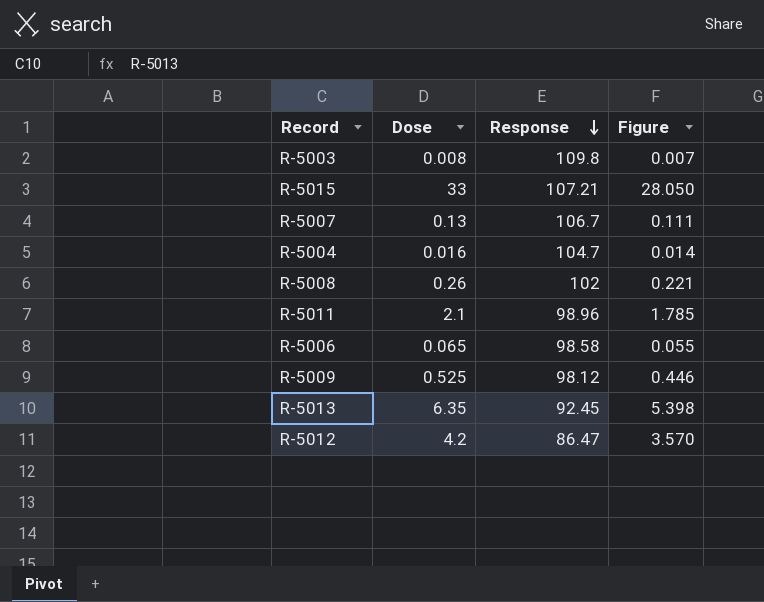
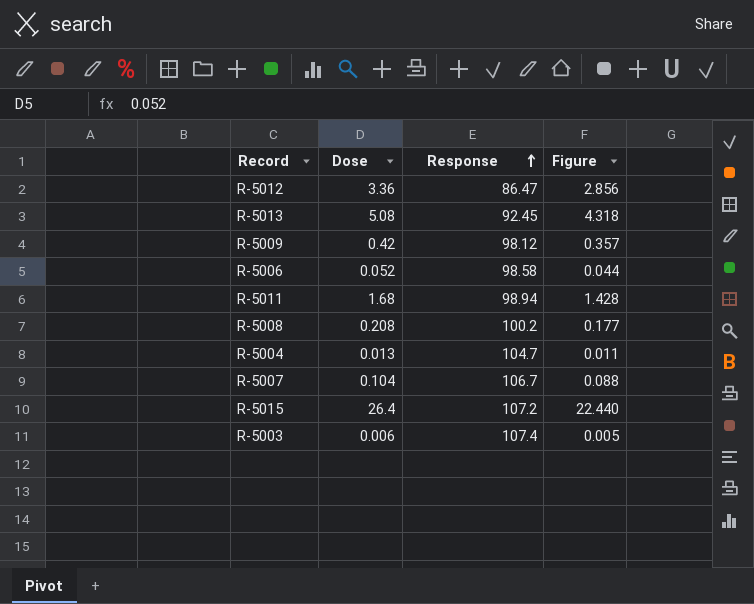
row order: Response descending -> Response ascending
R-5012 | Dose: 4.2 -> 3.36
R-5012 | Figure: 3.570 -> 2.856
R-5013 | Dose: 6.35 -> 5.08
R-5013 | Figure: 5.398 -> 4.318
R-5009 | Dose: 0.525 -> 0.42
R-5009 | Figure: 0.446 -> 0.357
R-5006 | Dose: 0.065 -> 0.052
R-5006 | Figure: 0.055 -> 0.044
R-5011 | Dose: 2.1 -> 1.68
R-5011 | Response: 98.96 -> 98.94
R-5011 | Figure: 1.785 -> 1.428
R-5008 | Dose: 0.26 -> 0.208
R-5008 | Response: 102 -> 100.2
R-5008 | Figure: 0.221 -> 0.177
R-5004 | Dose: 0.016 -> 0.013
R-5004 | Figure: 0.014 -> 0.011
R-5007 | Dose: 0.13 -> 0.104
R-5007 | Figure: 0.111 -> 0.088
R-5015 | Dose: 33 -> 26.4
R-5015 | Response: 107.21 -> 107.2
R-5015 | Figure: 28.050 -> 22.440
R-5003 | Dose: 0.008 -> 0.006
R-5003 | Response: 109.8 -> 107.4
R-5003 | Figure: 0.007 -> 0.005

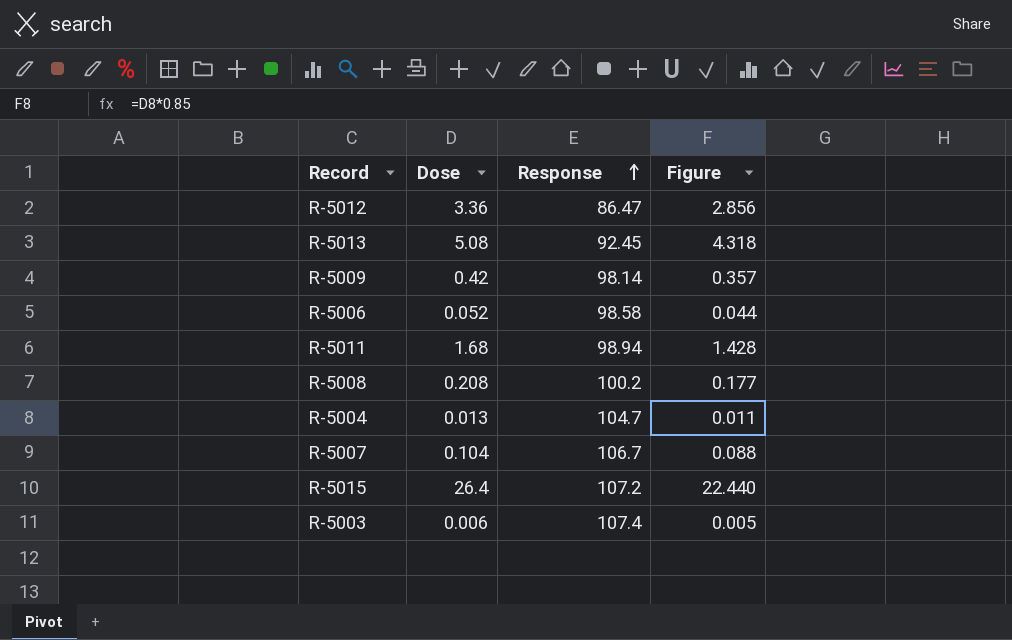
R-5009 | Response: 98.12 -> 98.14

